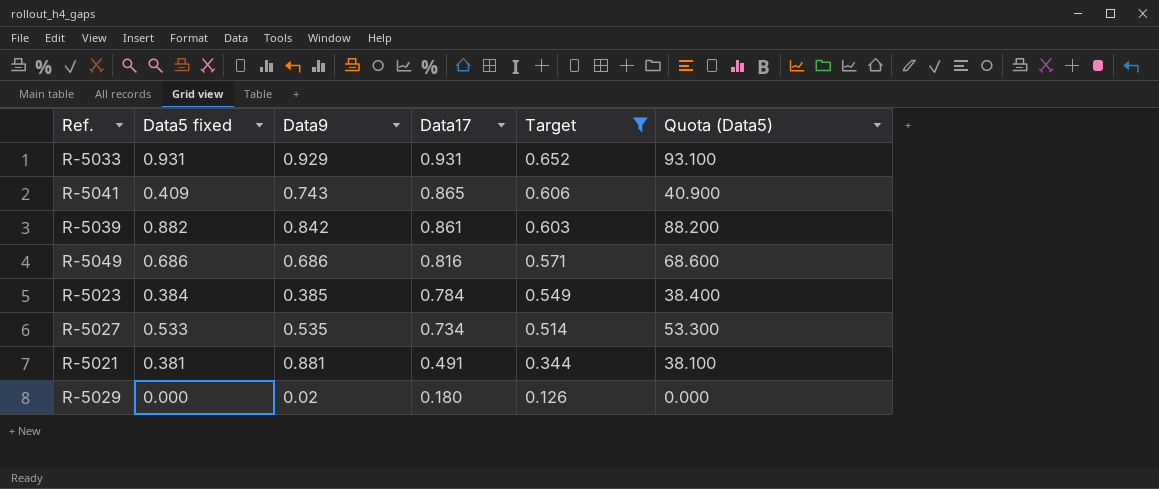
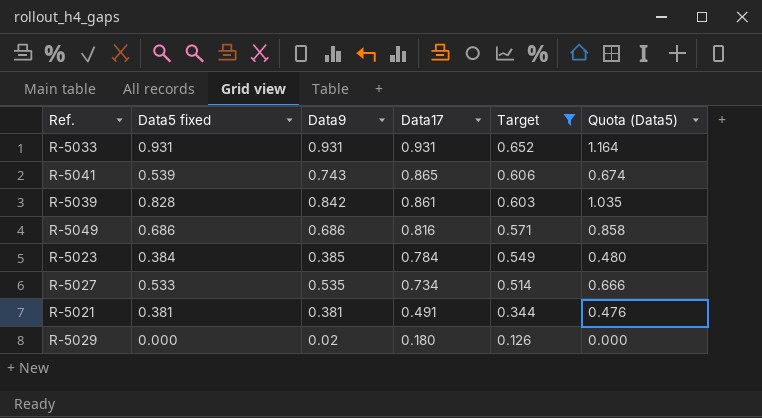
column Quota (Data5) | formula: [Data5 fixed] * 100 -> [Data5 fixed] * 1.25
R-5033 | Data9: 0.929 -> 0.931
R-5041 | Data5 fixed: 0.409 -> 0.539
R-5039 | Data5 fixed: 0.882 -> 0.828
R-5021 | Data9: 0.881 -> 0.381

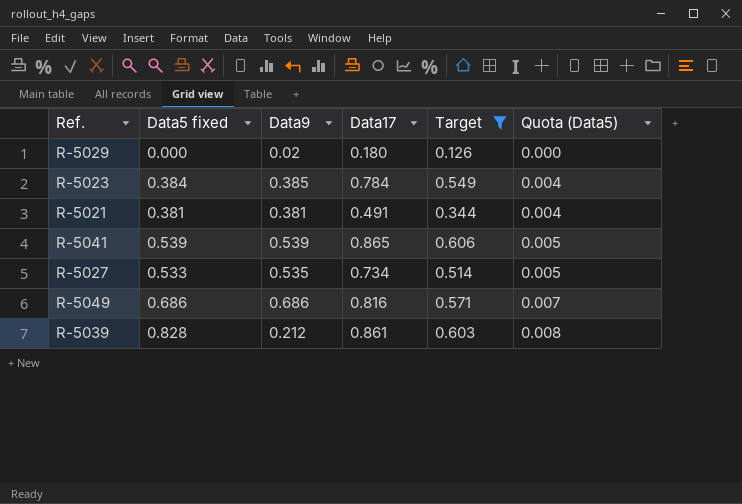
row order: Data17 descending -> Quota (Data5) ascending
column Quota (Data5) | formula: [Data5 fixed] * 1.25 -> [Data5 fixed] * 0.01
row R-5033: 0.931 | 0.931 | 0.931 | 0.652 | 1.164 -> none
R-5041 | Data9: 0.743 -> 0.539
R-5039 | Data9: 0.842 -> 0.212

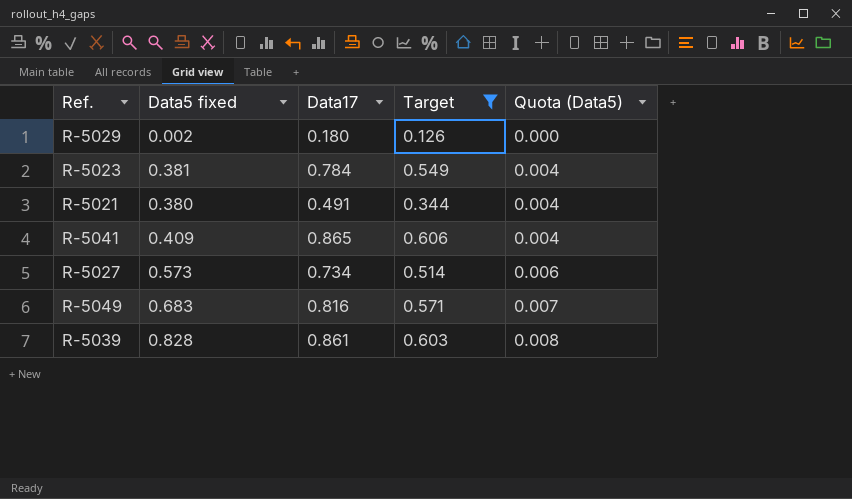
column Data9 | position: 3 -> none
R-5029 | Data5 fixed: 0.000 -> 0.002
R-5023 | Data5 fixed: 0.384 -> 0.381
R-5021 | Data5 fixed: 0.381 -> 0.380
R-5041 | Data5 fixed: 0.539 -> 0.409
R-5041 | Quota (Data5): 0.005 -> 0.004
R-5027 | Data5 fixed: 0.533 -> 0.573
R-5027 | Quota (Data5): 0.005 -> 0.006
R-5049 | Data5 fixed: 0.686 -> 0.683

